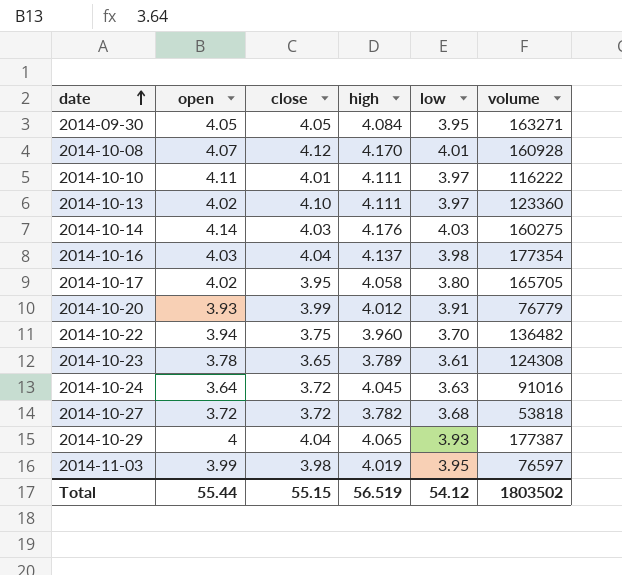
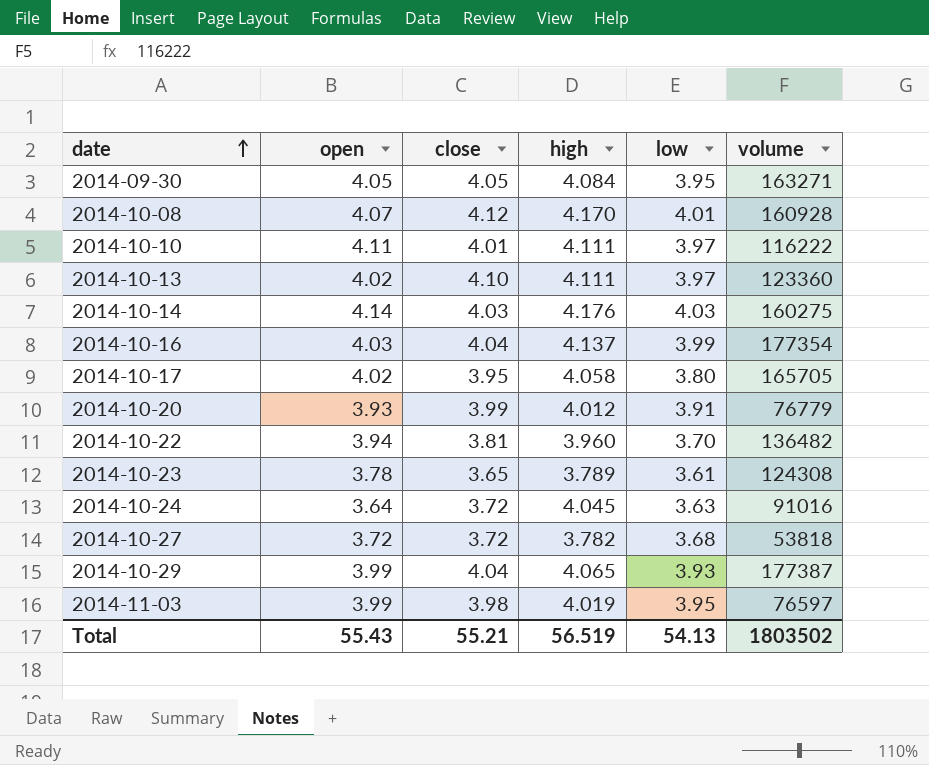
2014-10-16 | low: 3.98 -> 3.99
2014-10-22 | close: 3.75 -> 3.81
2014-10-29 | open: 4 -> 3.99
Total | open: 55.44 -> 55.43
Total | close: 55.15 -> 55.21
Total | low: 54.12 -> 54.13

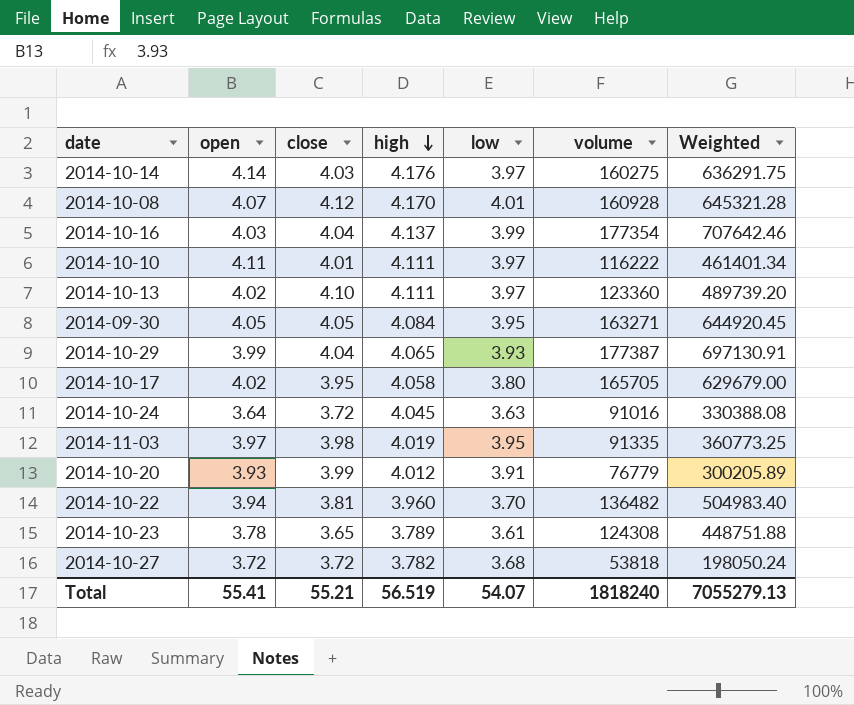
row order: date ascending -> high descending
column Weighted | formula: none -> [low] * [volume]
2014-10-14 | low: 4.03 -> 3.97
2014-11-03 | open: 3.99 -> 3.97
2014-11-03 | volume: 76597 -> 91335
Total | open: 55.43 -> 55.41
Total | low: 54.13 -> 54.07
Total | volume: 1803502 -> 1818240

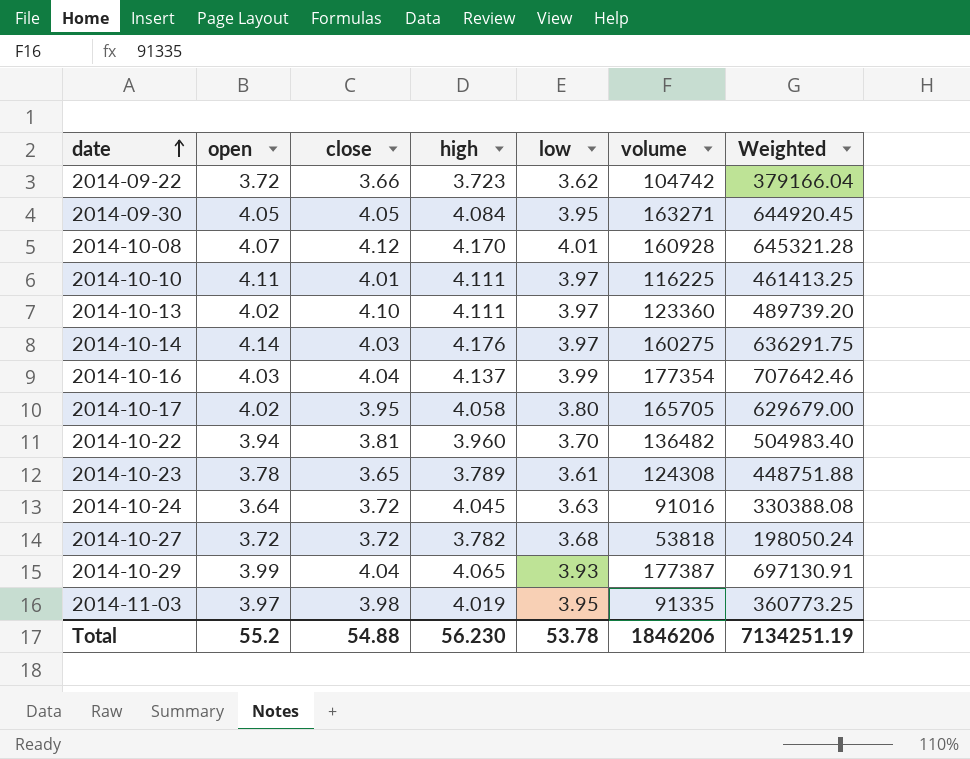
row order: high descending -> date ascending
row 2014-10-20: 3.93 | 3.99 | 4.012 | 3.91 | 76779 | 300205.89 -> none
row 2014-09-22: none -> 3.72 | 3.66 | 3.723 | 3.62 | 104742 | 379166.04
2014-10-10 | volume: 116222 -> 116225
2014-10-10 | Weighted: 461401.34 -> 461413.25
Total | open: 55.41 -> 55.2
Total | close: 55.21 -> 54.88
Total | high: 56.519 -> 56.230
Total | low: 54.07 -> 53.78
Total | volume: 1818240 -> 1846206
Total | Weighted: 7055279.13 -> 7134251.19

